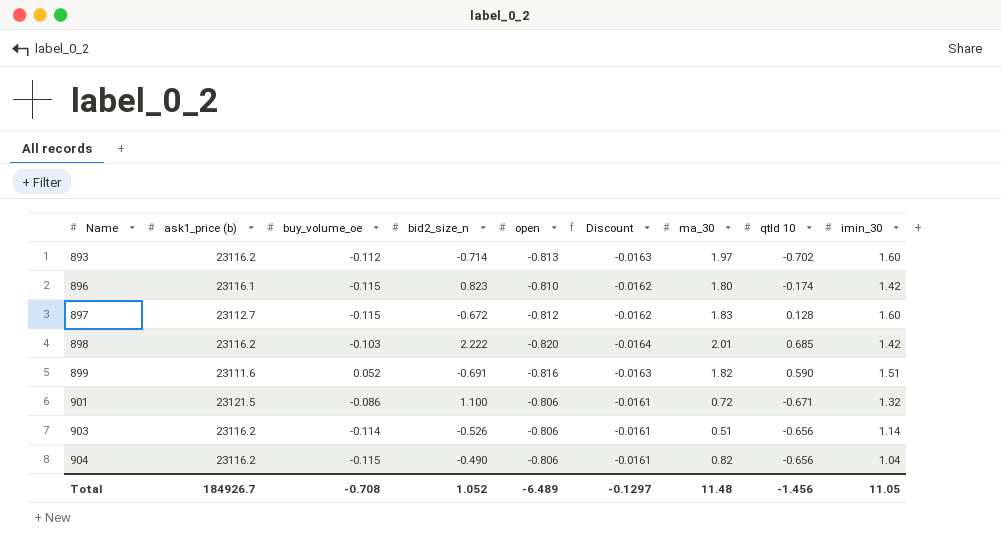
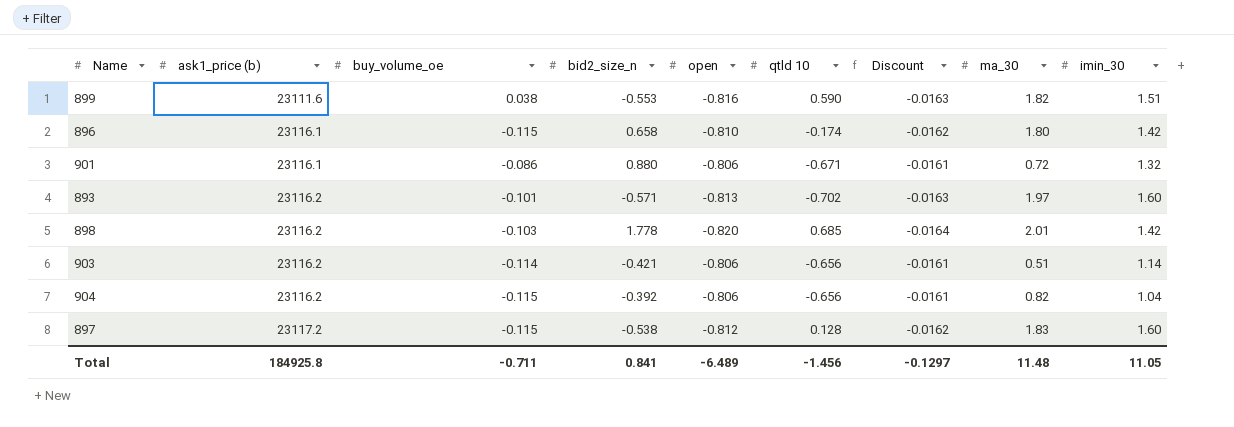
row order: Name ascending -> ask1_price (b) ascending
column qtld 10 | position: 8 -> 6
899 | buy_volume_oe: 0.052 -> 0.038
899 | bid2_size_n: -0.691 -> -0.553
896 | bid2_size_n: 0.823 -> 0.658
901 | ask1_price (b): 23121.5 -> 23116.1
901 | bid2_size_n: 1.100 -> 0.880
893 | buy_volume_oe: -0.112 -> -0.101
893 | bid2_size_n: -0.714 -> -0.571
898 | bid2_size_n: 2.222 -> 1.778
903 | bid2_size_n: -0.526 -> -0.421
904 | bid2_size_n: -0.490 -> -0.392
897 | ask1_price (b): 23112.7 -> 23117.2
897 | bid2_size_n: -0.672 -> -0.538
Total | ask1_price (b): 184926.7 -> 184925.8
Total | buy_volume_oe: -0.708 -> -0.711
Total | bid2_size_n: 1.052 -> 0.841

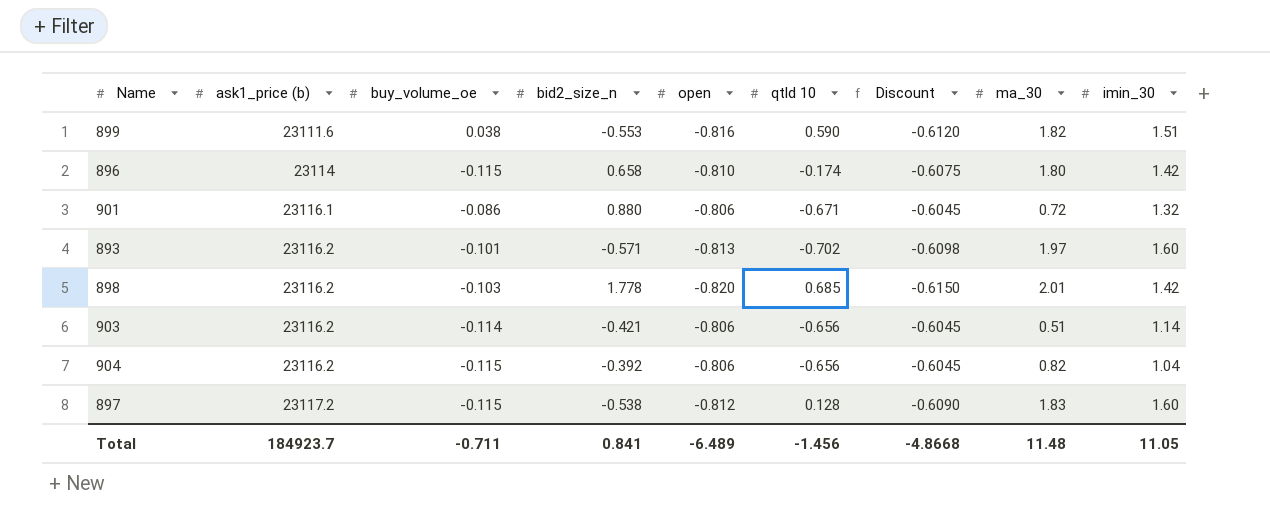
column Discount | formula: [open] * 0.02 -> [open] * 0.75
896 | ask1_price (b): 23116.1 -> 23114
Total | ask1_price (b): 184925.8 -> 184923.7
Total | Discount: -0.1297 -> -4.8668

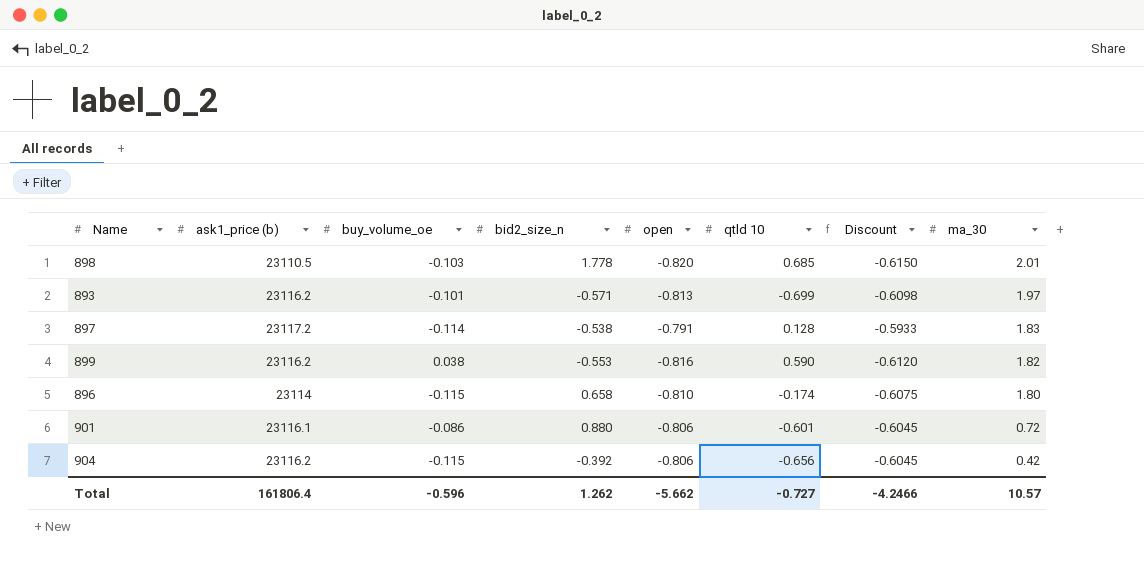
row order: ask1_price (b) ascending -> ma_30 descending
column imin_30 | position: 9 -> none
row 903: 23116.2 | -0.114 | -0.421 | -0.806 | -0.656 | -0.6045 | 0.51 | 1.14 -> none
898 | ask1_price (b): 23116.2 -> 23110.5
893 | qtld 10: -0.702 -> -0.699
897 | buy_volume_oe: -0.115 -> -0.114
897 | open: -0.812 -> -0.791
897 | Discount: -0.6090 -> -0.5933
899 | ask1_price (b): 23111.6 -> 23116.2
901 | qtld 10: -0.671 -> -0.601
904 | ma_30: 0.82 -> 0.42
Total | ask1_price (b): 184923.7 -> 161806.4
Total | buy_volume_oe: -0.711 -> -0.596
Total | bid2_size_n: 0.841 -> 1.262
Total | open: -6.489 -> -5.662
Total | qtld 10: -1.456 -> -0.727
Total | Discount: -4.8668 -> -4.2466
Total | ma_30: 11.48 -> 10.57

